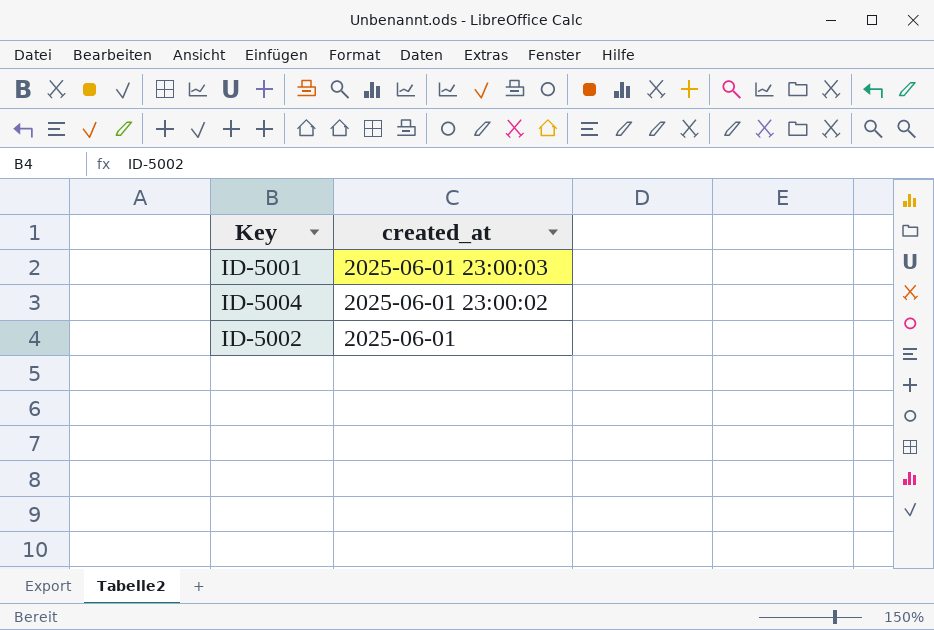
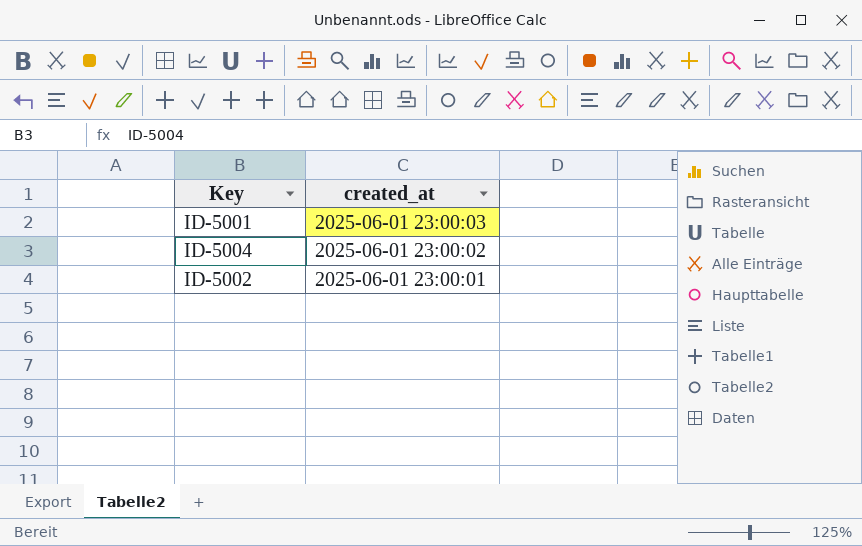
ID-5002 | created_at: 2025-06-01 -> 2025-06-01 23:00:01

